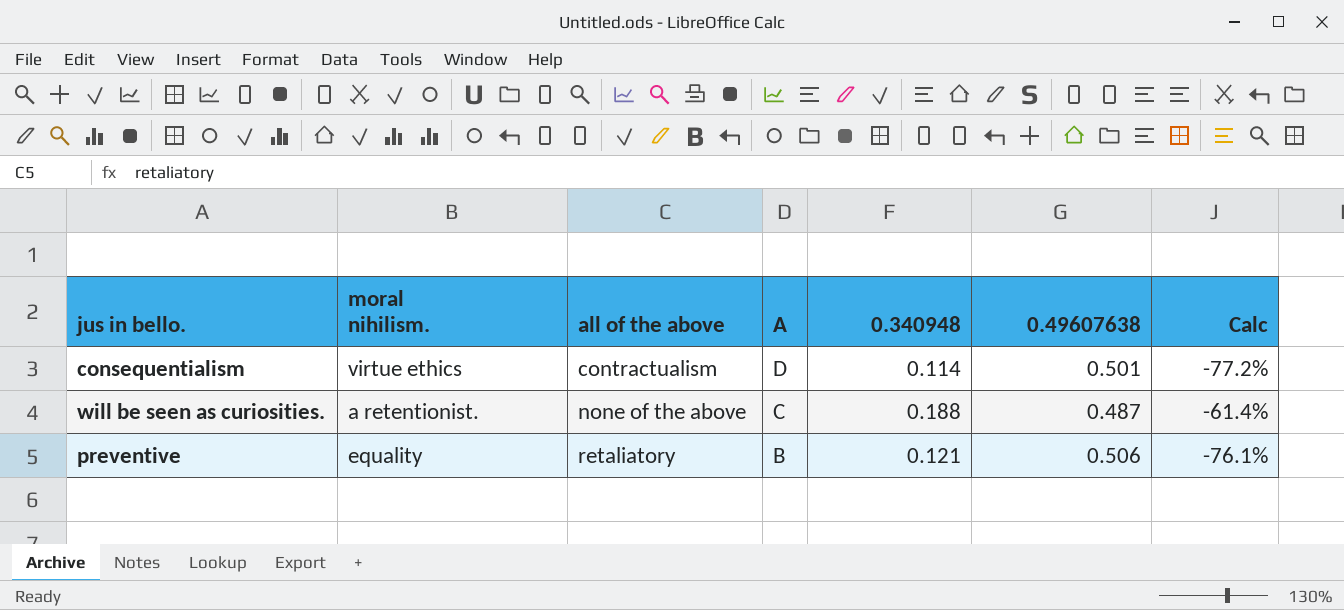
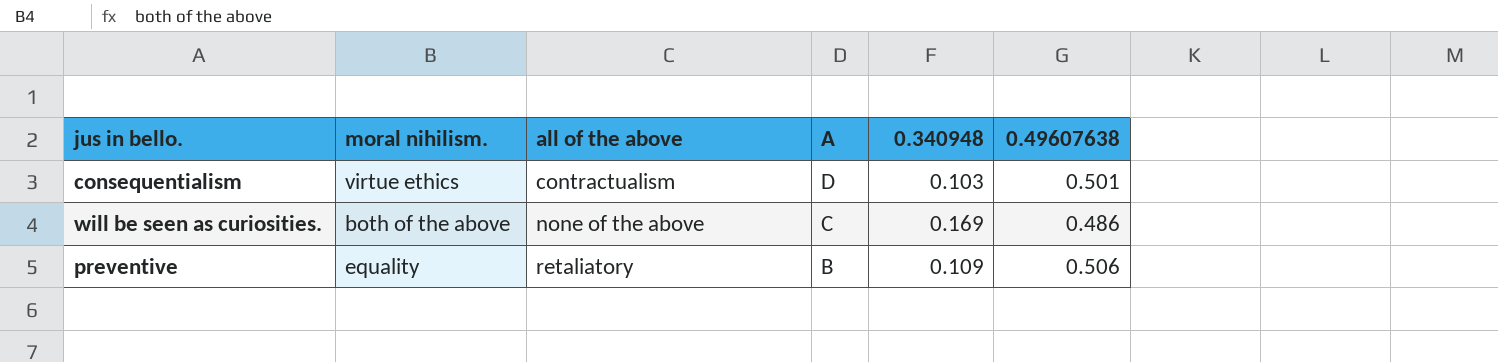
column Calc | formula: ([0.340948] - [0.49607638]) / [0.49607638] -> none
consequentialism | 0.340948: 0.114 -> 0.103
will be seen as curiosities. | moral nihilism.: a retentionist. -> both of the above
will be seen as curiosities. | 0.340948: 0.188 -> 0.169
will be seen as curiosities. | 0.49607638: 0.487 -> 0.486
preventive | 0.340948: 0.121 -> 0.109

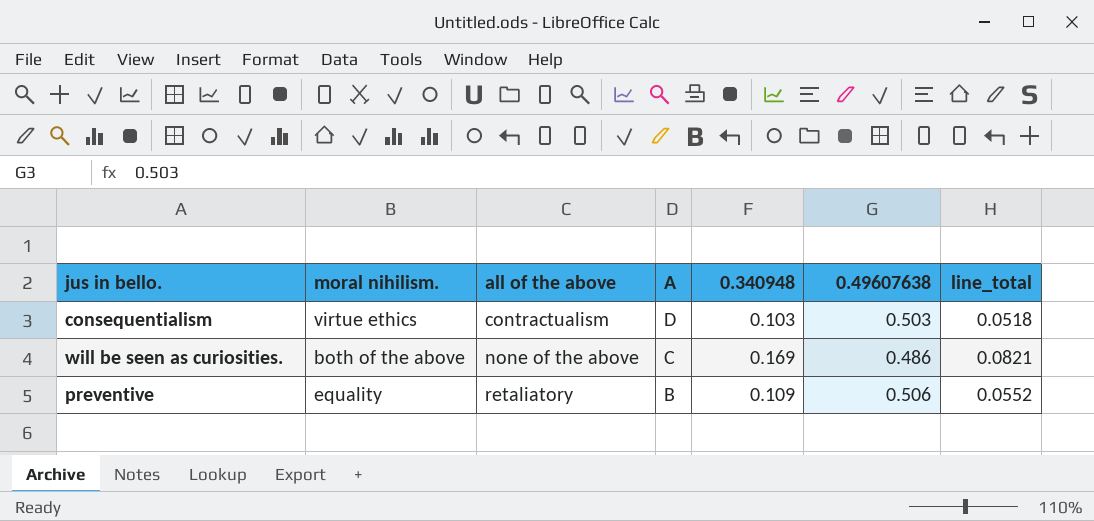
column line_total | formula: none -> [0.340948] * [0.49607638]
consequentialism | 0.49607638: 0.501 -> 0.503

